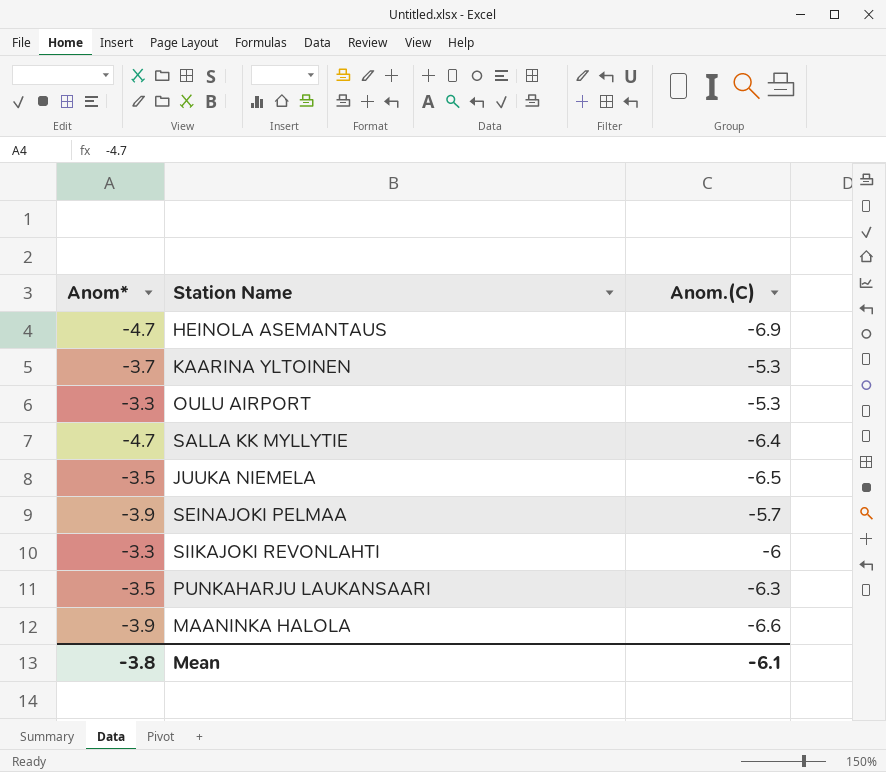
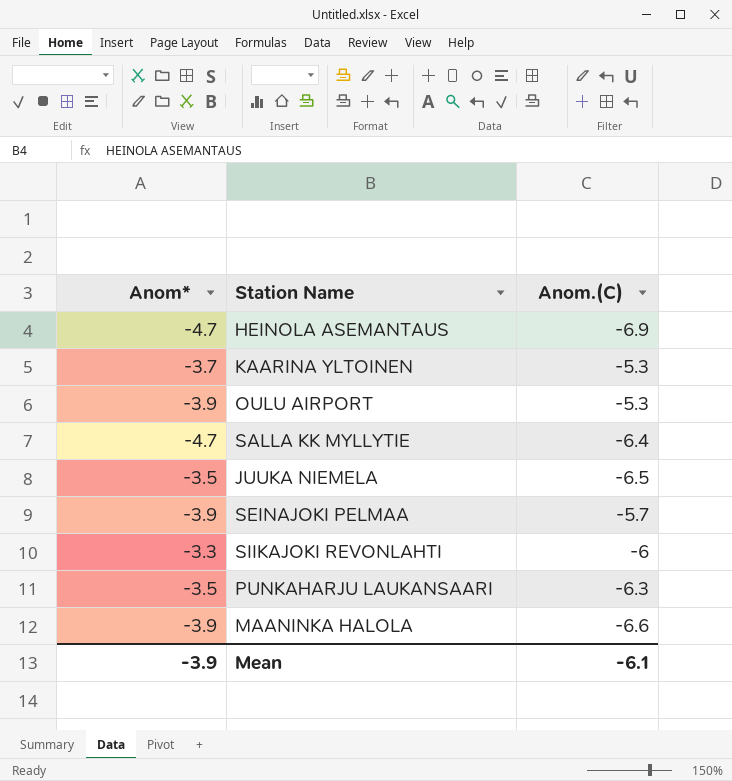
OULU AIRPORT | Anom*: -3.3 -> -3.9
Mean | Anom*: -3.8 -> -3.9

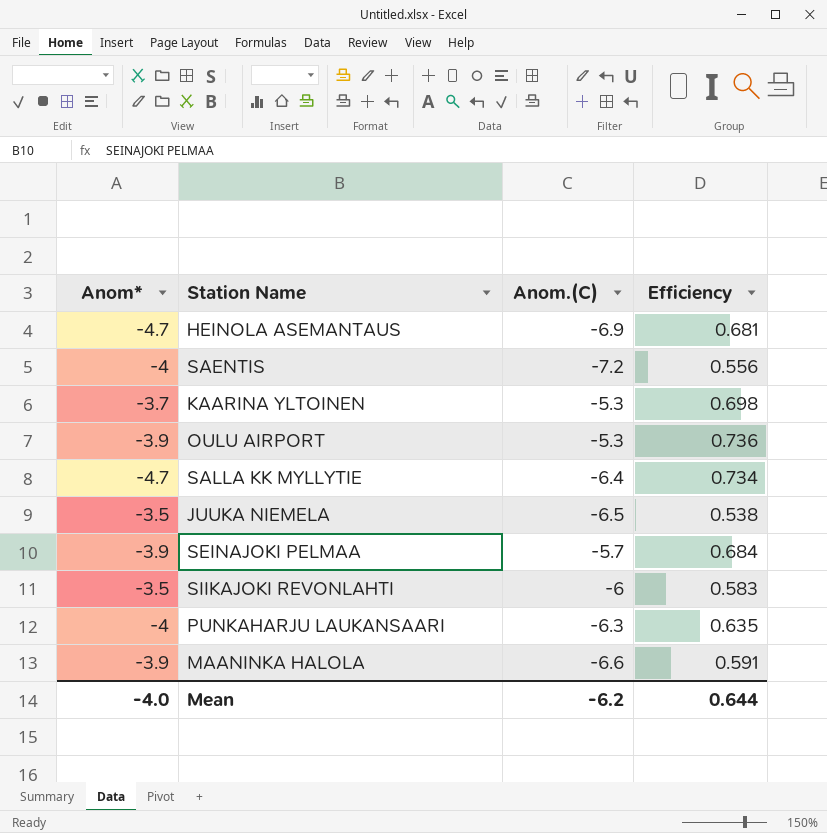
column Efficiency | formula: none -> [Anom*] / [Anom.(C)]
row SAENTIS: none -> -4 | -7.2 | 0.556
SIIKAJOKI REVONLAHTI | Anom*: -3.3 -> -3.5
PUNKAHARJU LAUKANSAARI | Anom*: -3.5 -> -4
Mean | Anom*: -3.9 -> -4.0
Mean | Anom.(C): -6.1 -> -6.2

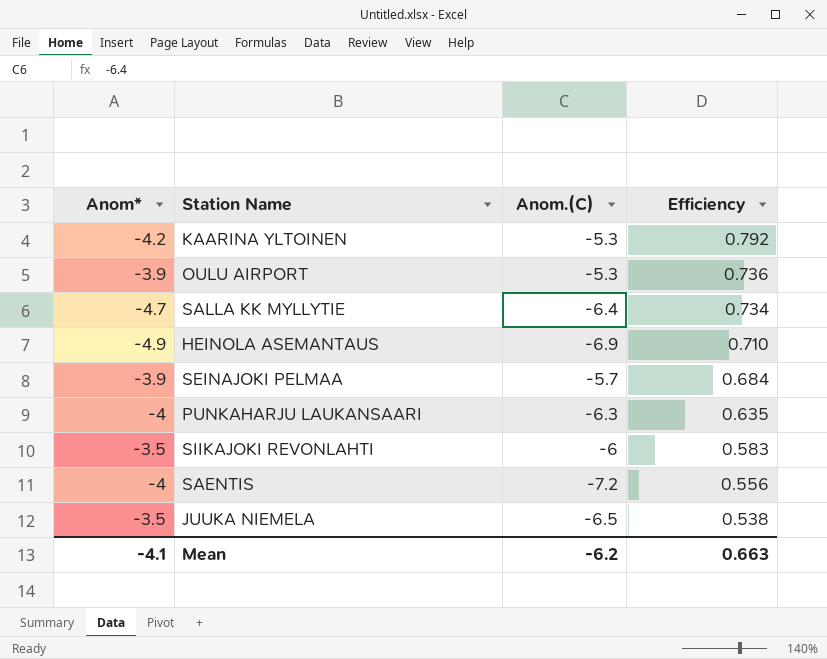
row order: none -> Efficiency descending
row MAANINKA HALOLA: -3.9 | -6.6 | 0.591 -> none
KAARINA YLTOINEN | Anom*: -3.7 -> -4.2
KAARINA YLTOINEN | Efficiency: 0.698 -> 0.792
HEINOLA ASEMANTAUS | Anom*: -4.7 -> -4.9
HEINOLA ASEMANTAUS | Efficiency: 0.681 -> 0.710
Mean | Anom*: -4.0 -> -4.1
Mean | Efficiency: 0.644 -> 0.663

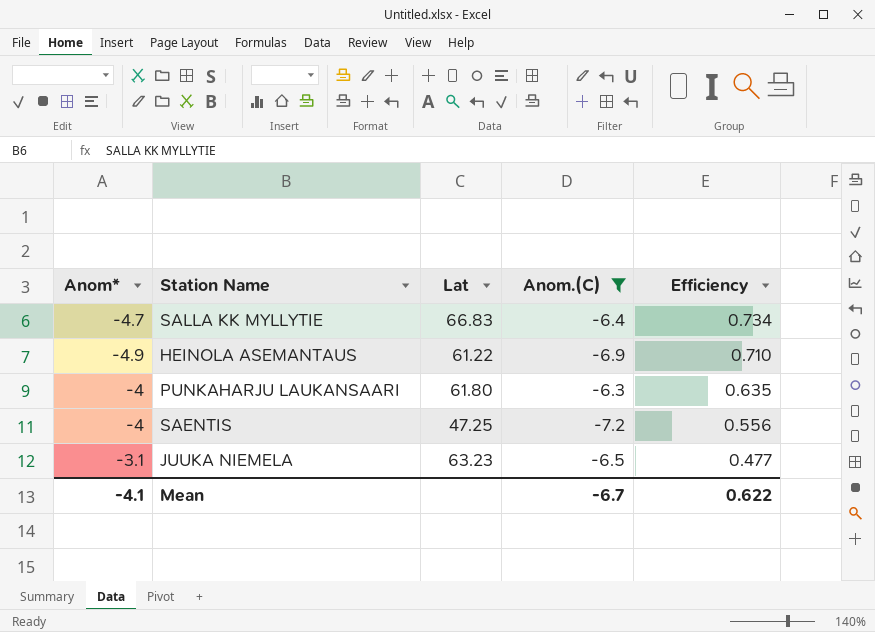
filter: none -> Anom.(C) <= -6.3
column Lat | position: none -> 3
JUUKA NIEMELA | Anom*: -3.5 -> -3.1
JUUKA NIEMELA | Efficiency: 0.538 -> 0.477
Mean | Anom.(C): -6.2 -> -6.7
Mean | Efficiency: 0.663 -> 0.622

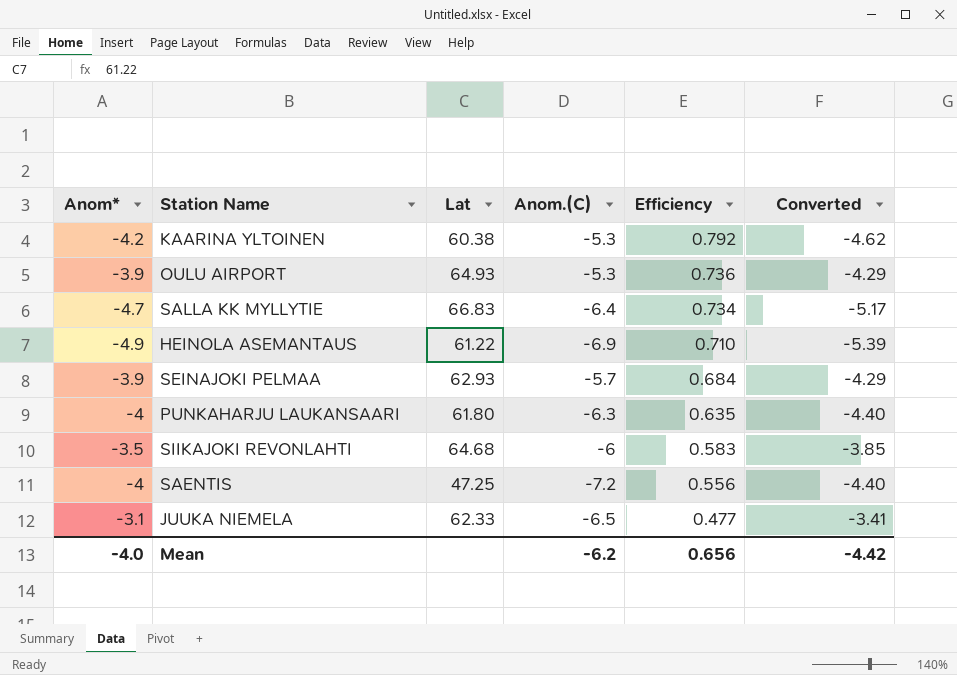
filter: Anom.(C) <= -6.3 -> none
column Converted | formula: none -> [Anom*] * 1.1
JUUKA NIEMELA | Lat: 63.23 -> 62.33
Mean | Anom*: -4.1 -> -4.0
Mean | Anom.(C): -6.7 -> -6.2
Mean | Efficiency: 0.622 -> 0.656

